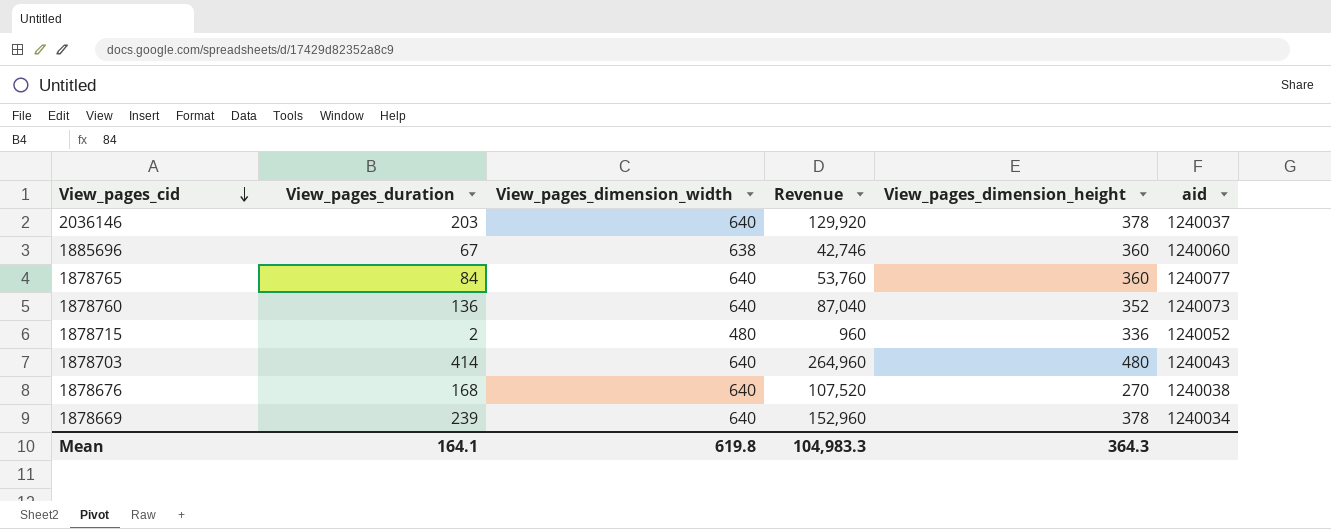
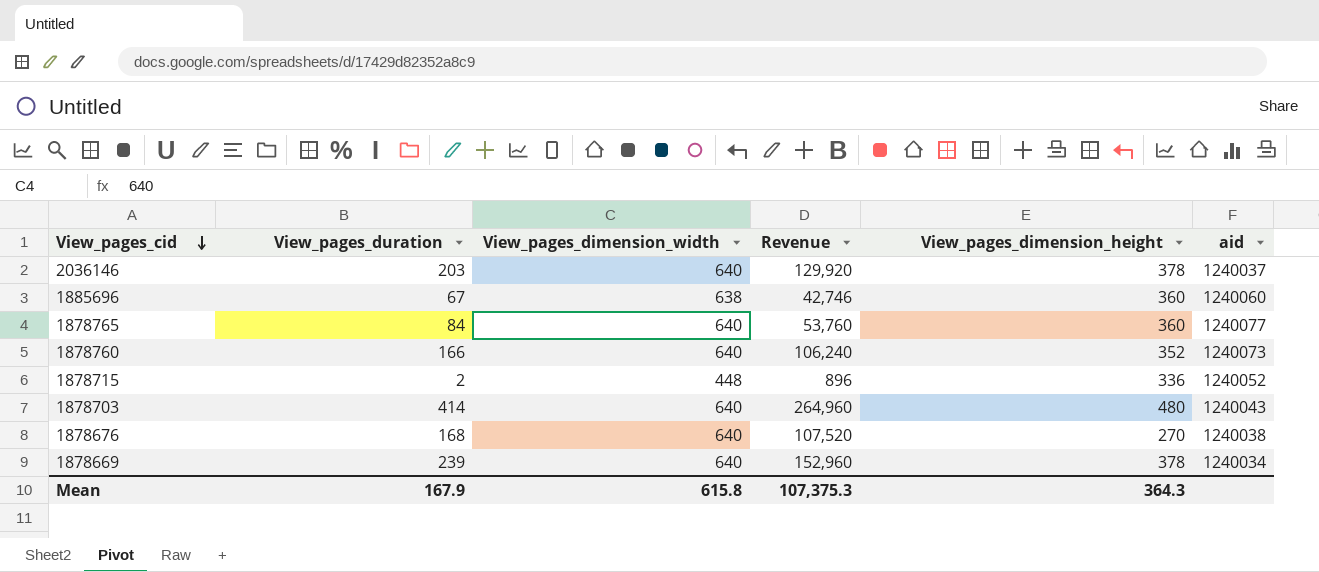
1878760 | View_pages_duration: 136 -> 166
1878760 | Revenue: 87,040 -> 106,240
1878715 | View_pages_dimension_width: 480 -> 448
1878715 | Revenue: 960 -> 896
Mean | View_pages_duration: 164.1 -> 167.9
Mean | View_pages_dimension_width: 619.8 -> 615.8
Mean | Revenue: 104,983.3 -> 107,375.3

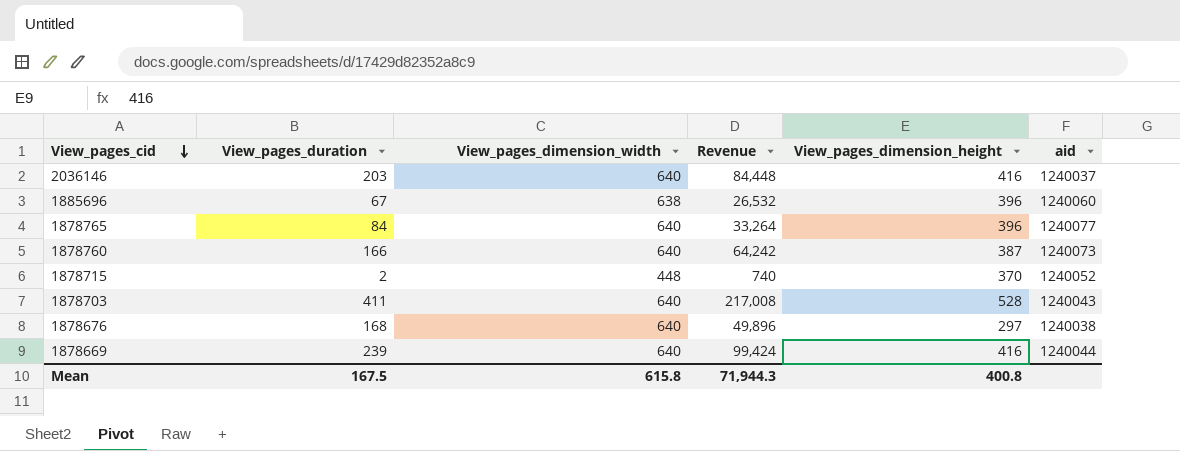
column Revenue | formula: [View_pages_duration] * [View_pages_dimension_width] -> [View_pages_duration] * [View_pages_dimension_height]
2036146 | View_pages_dimension_height: 378 -> 416
1885696 | View_pages_dimension_height: 360 -> 396
1878765 | View_pages_dimension_height: 360 -> 396
1878760 | View_pages_dimension_height: 352 -> 387
1878715 | View_pages_dimension_height: 336 -> 370
1878703 | View_pages_duration: 414 -> 411
1878703 | View_pages_dimension_height: 480 -> 528
1878676 | View_pages_dimension_height: 270 -> 297
1878669 | View_pages_dimension_height: 378 -> 416
1878669 | aid: 1240034 -> 1240044
Mean | View_pages_duration: 167.9 -> 167.5
Mean | Revenue: 107,375.3 -> 71,944.3
Mean | View_pages_dimension_height: 364.3 -> 400.8

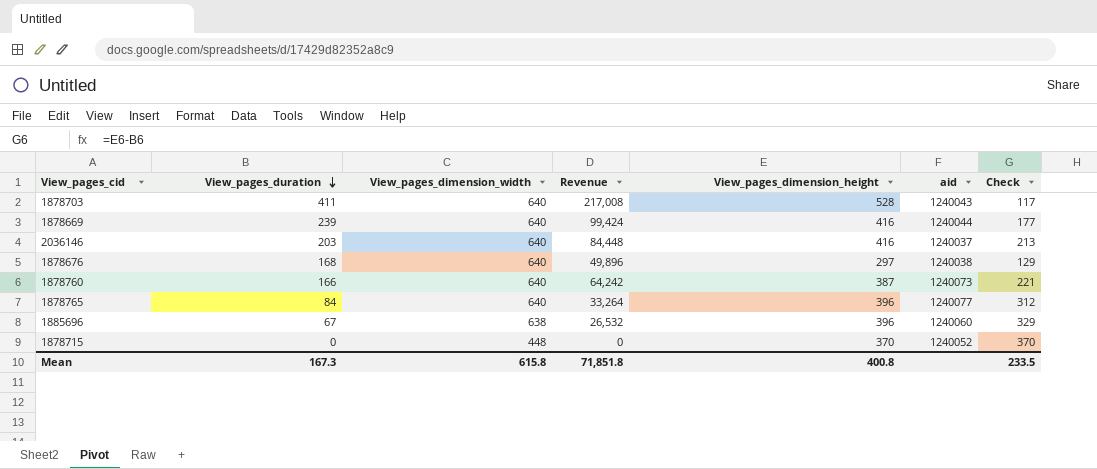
row order: View_pages_cid descending -> View_pages_duration descending
column Check | formula: none -> [View_pages_dimension_height] - [View_pages_duration]
1878715 | View_pages_duration: 2 -> 0
1878715 | Revenue: 740 -> 0
Mean | View_pages_duration: 167.5 -> 167.3
Mean | Revenue: 71,944.3 -> 71,851.8

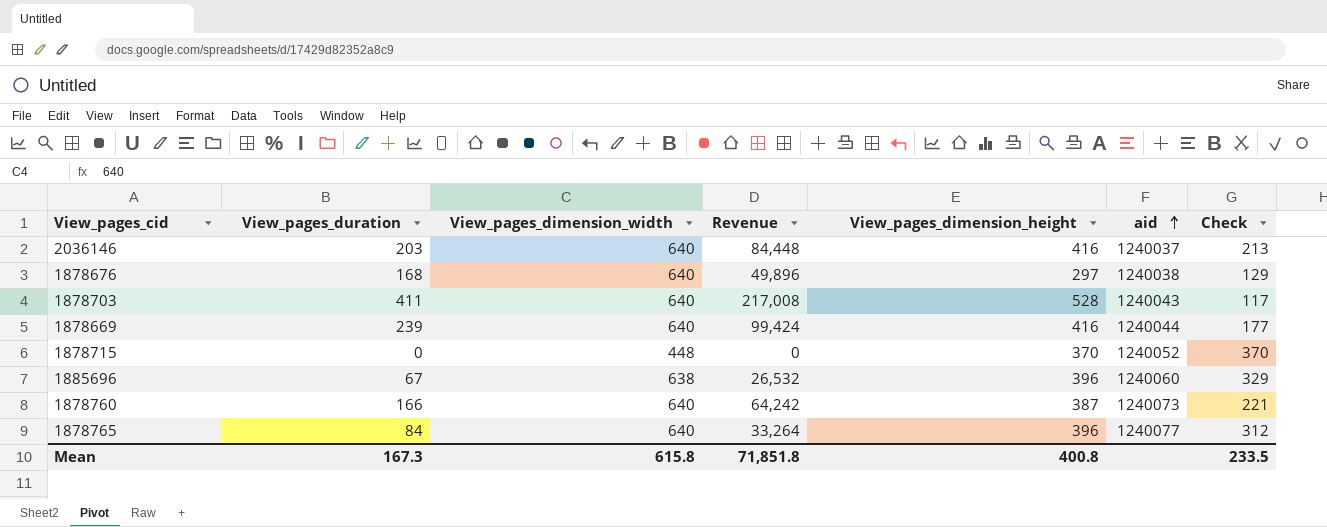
row order: View_pages_duration descending -> aid ascending

